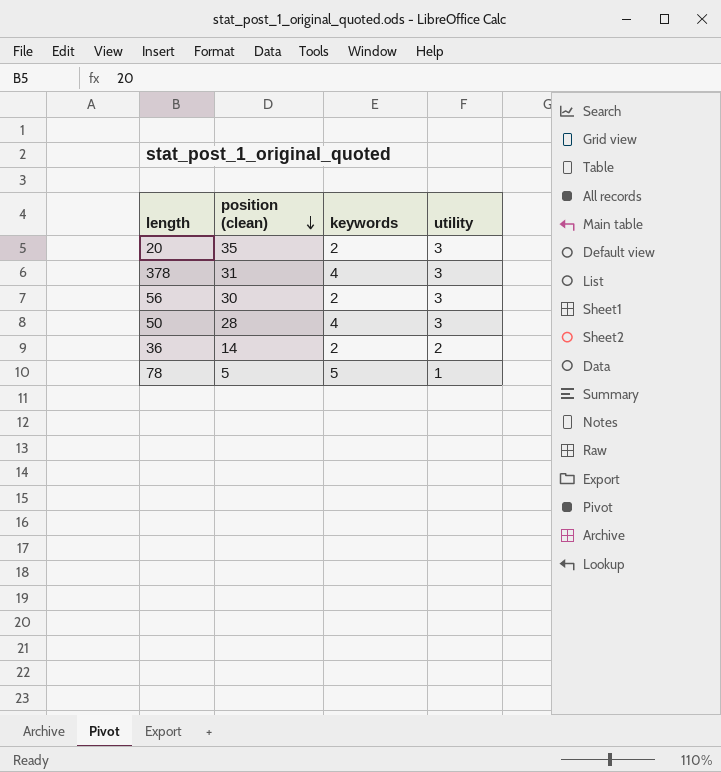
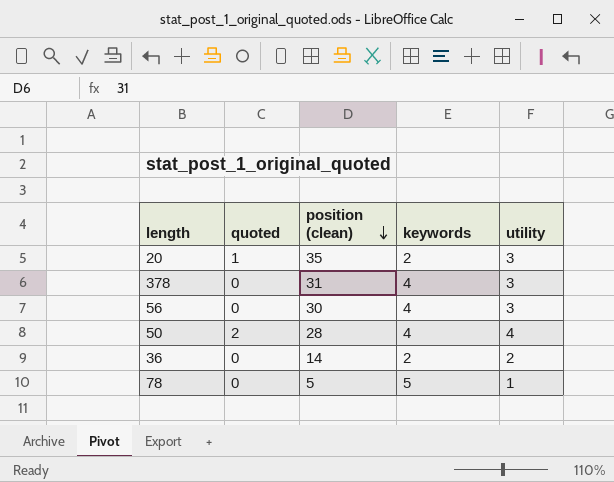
column quoted | position: none -> 2
56 | keywords: 2 -> 4
50 | utility: 3 -> 4

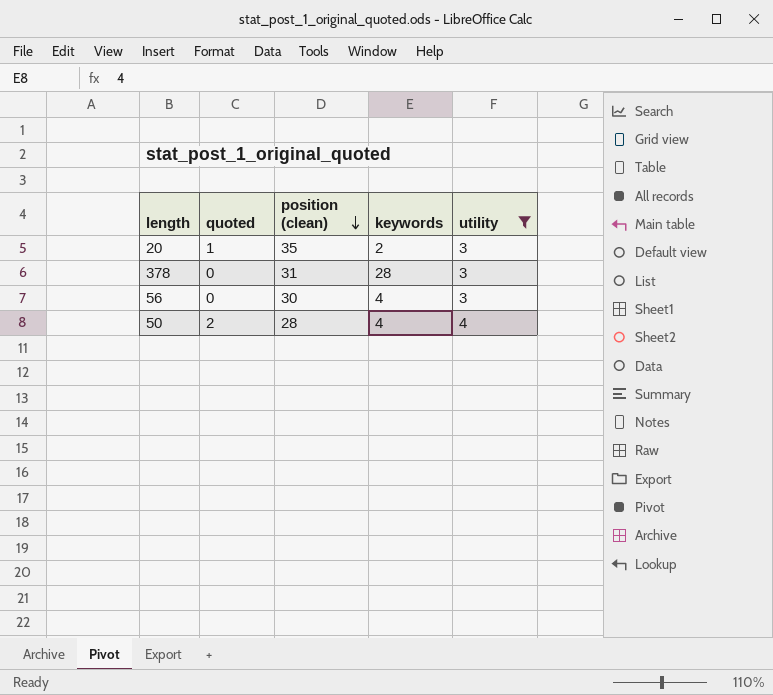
filter: none -> utility >= 3
378 | keywords: 4 -> 28

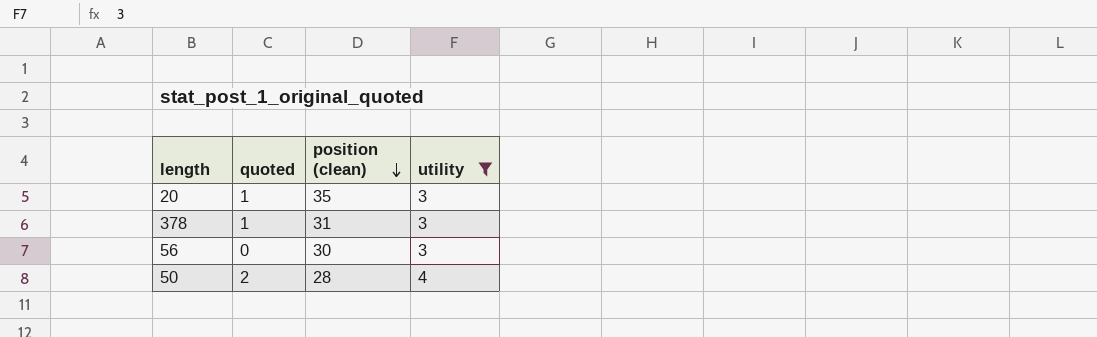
column keywords | position: 4 -> none
378 | quoted: 0 -> 1

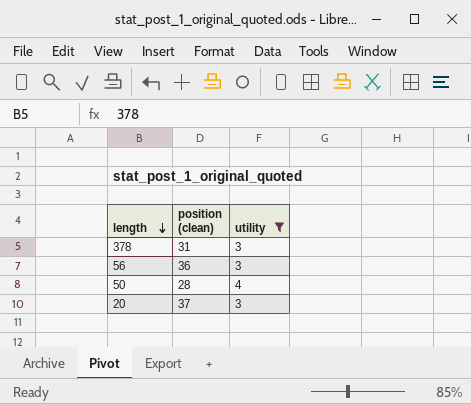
row order: position (clean) descending -> length descending
column quoted | position: 2 -> none
56 | position (clean): 30 -> 36
20 | position (clean): 35 -> 37

